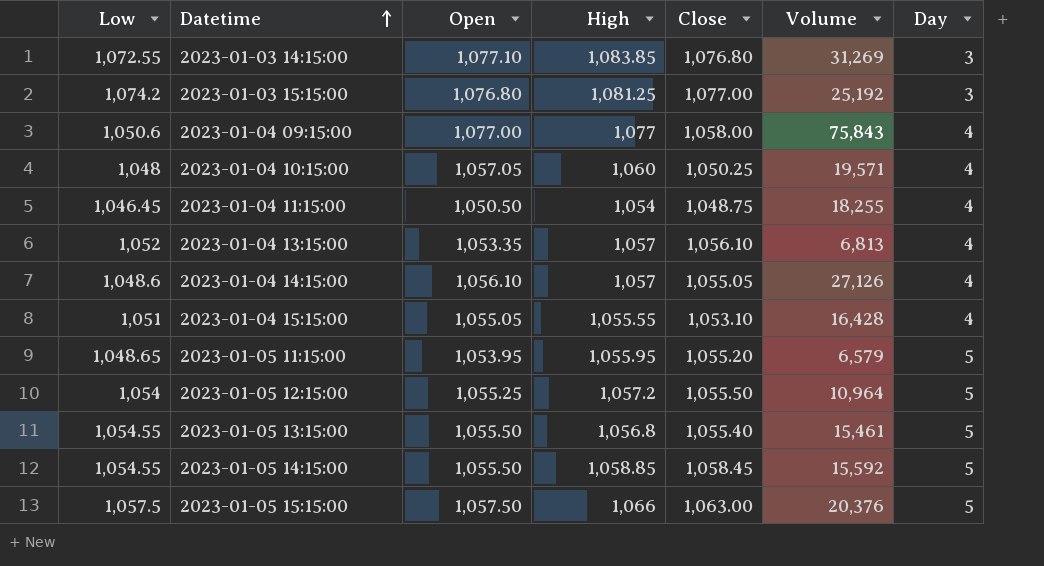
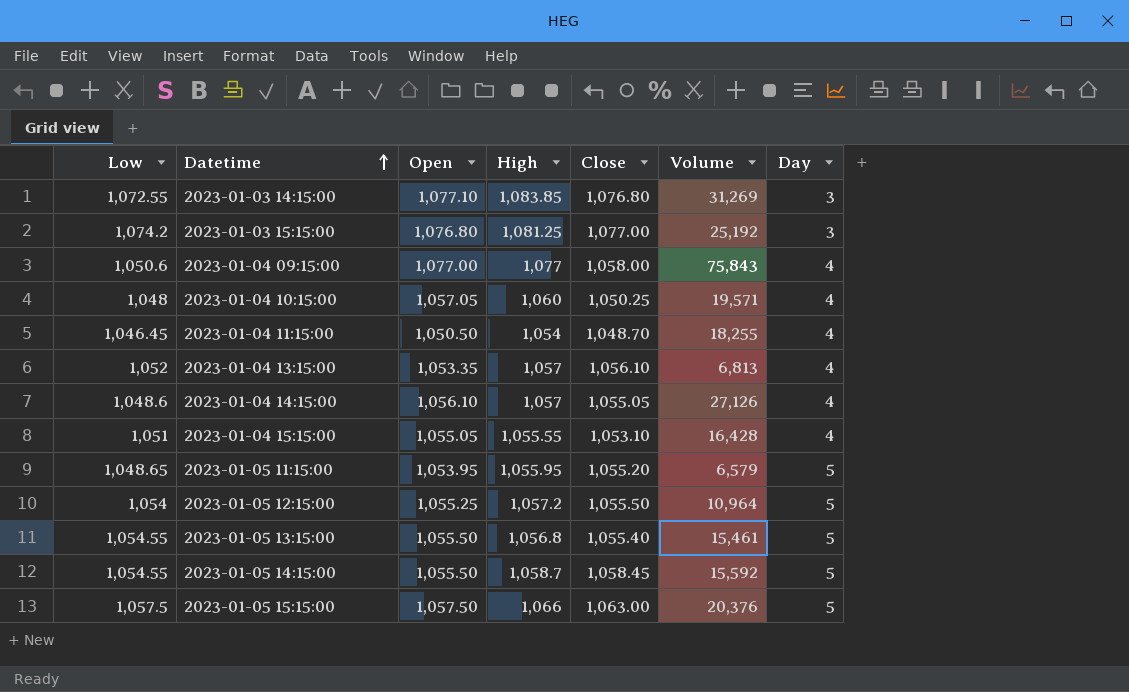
2023-01-04 11:15:00 | Close: 1,048.75 -> 1,048.70
2023-01-05 14:15:00 | High: 1,058.85 -> 1,058.7

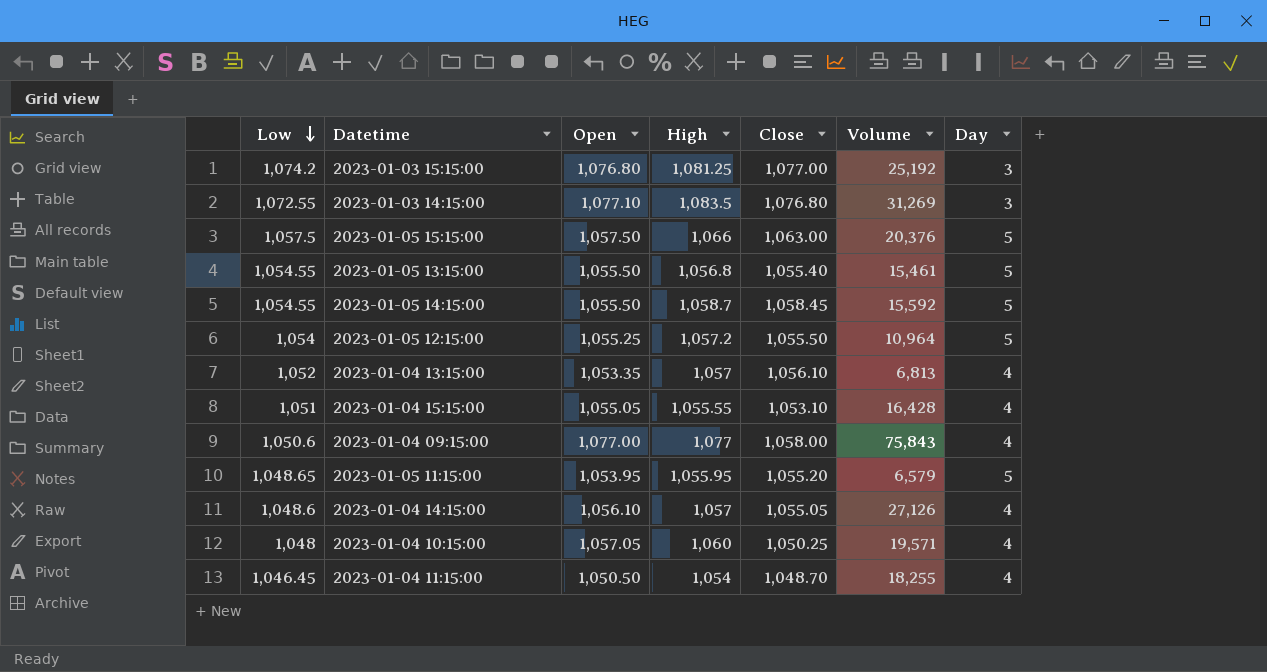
row order: Datetime ascending -> Low descending
2023-01-03 14:15:00 | High: 1,083.85 -> 1,083.5

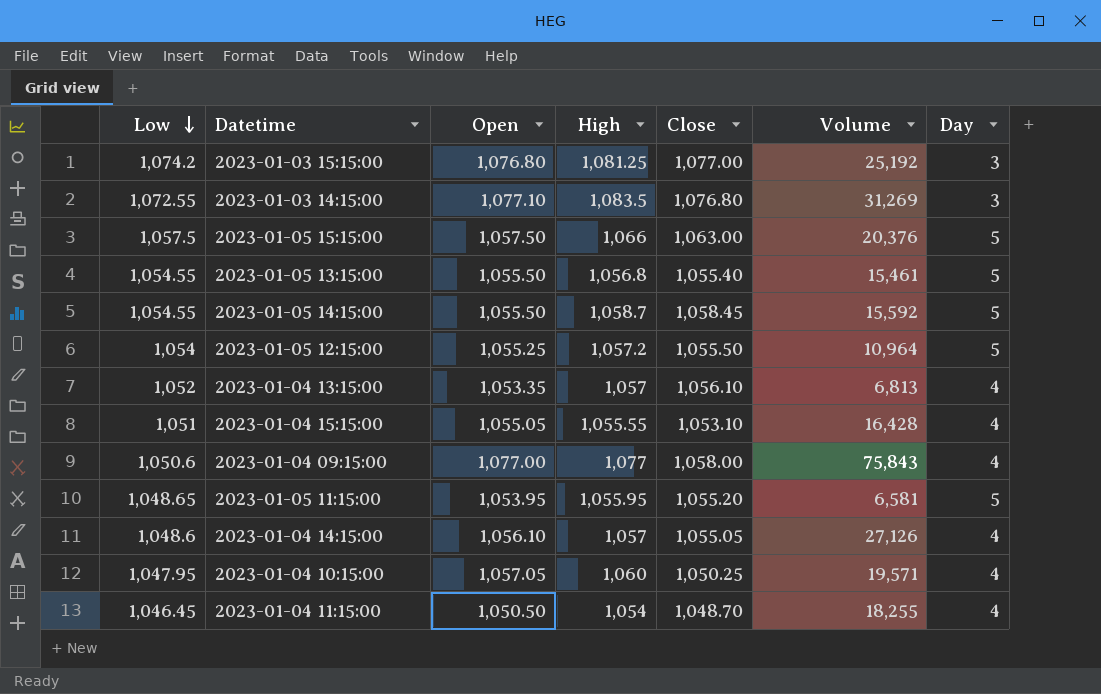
2023-01-05 11:15:00 | Volume: 6,579 -> 6,581
2023-01-04 10:15:00 | Low: 1,048 -> 1,047.95

